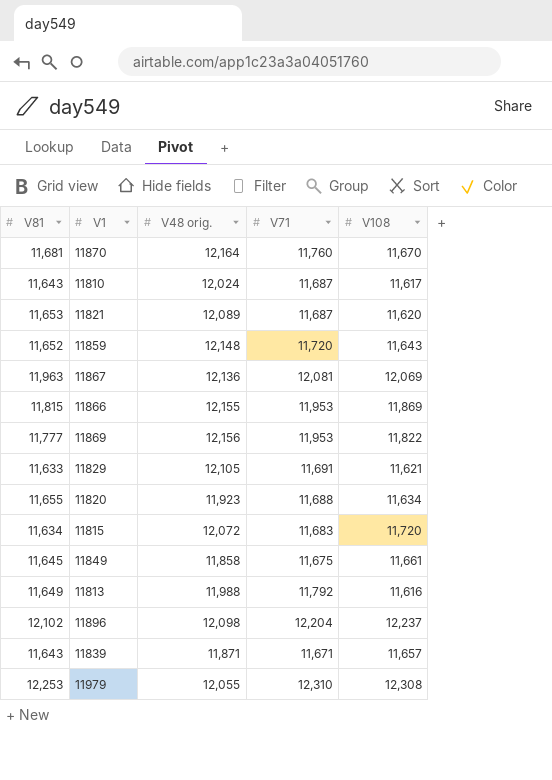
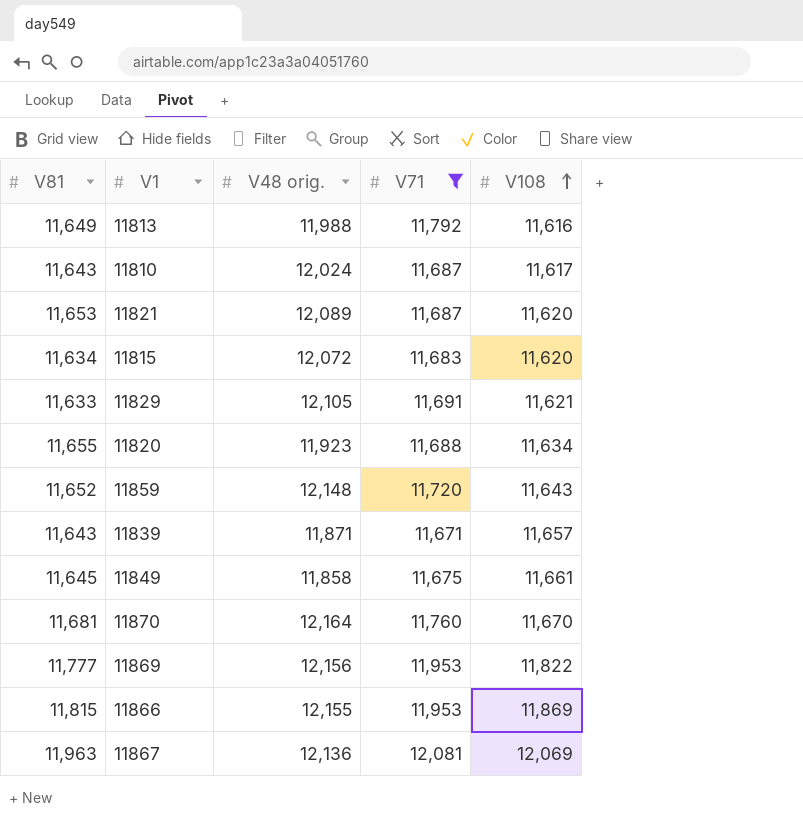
filter: none -> V71 <= 12,081
row order: none -> V108 ascending
11815 | V108: 11,720 -> 11,620

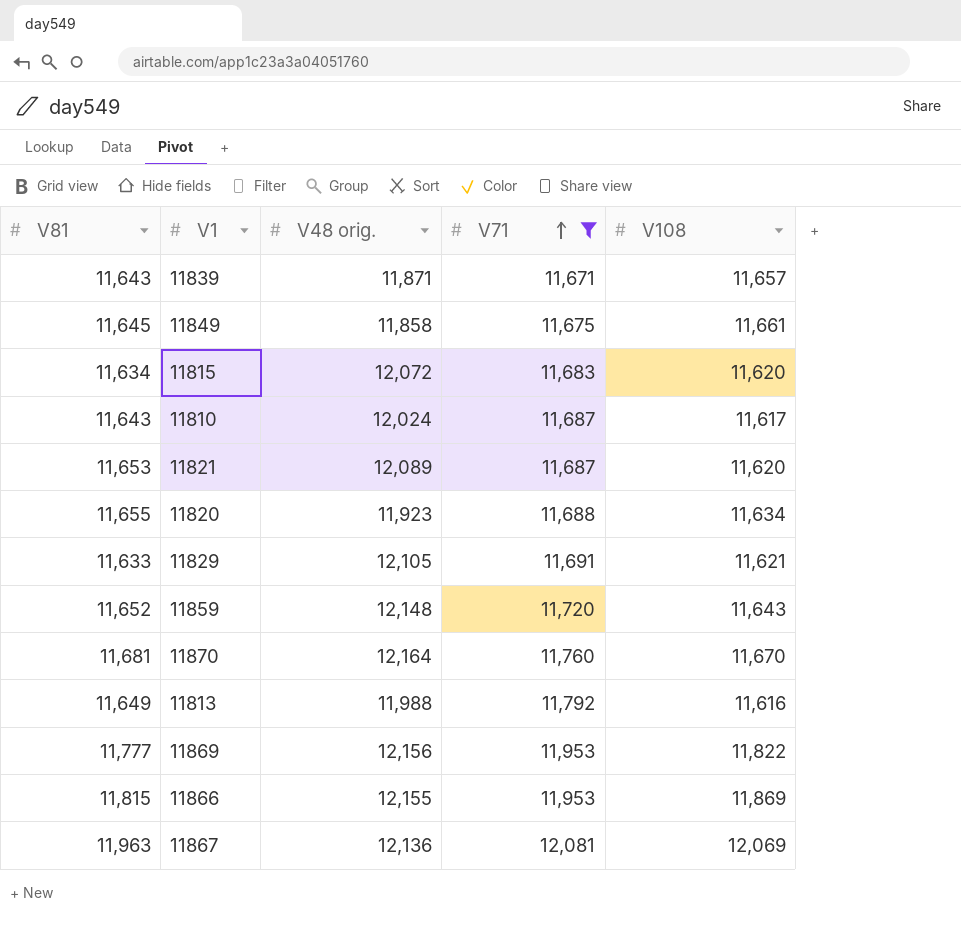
row order: V108 ascending -> V71 ascending

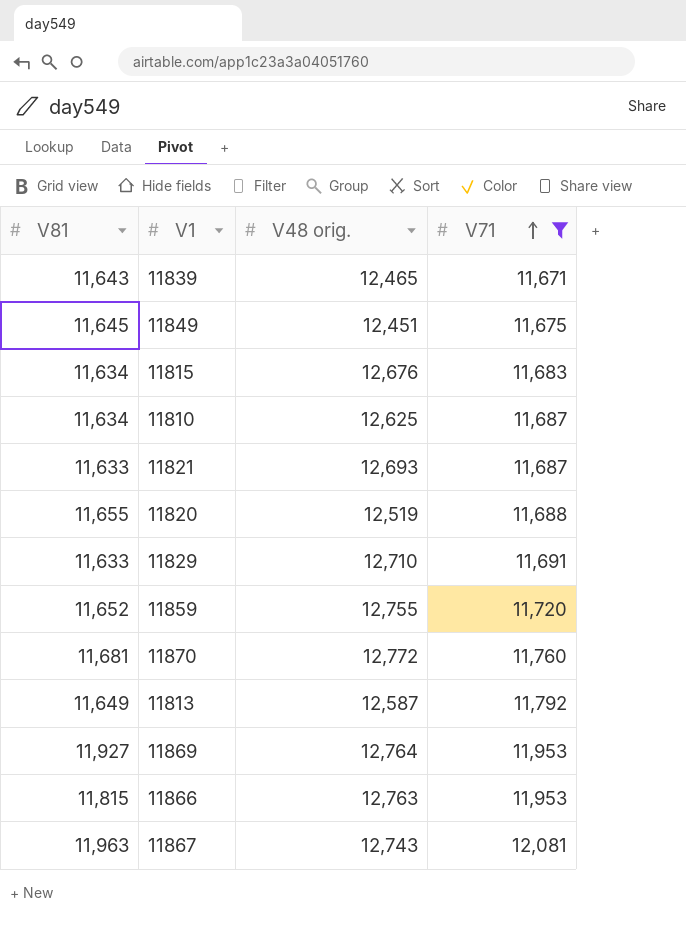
column V108 | position: 5 -> none
11839 | V48 orig.: 11,871 -> 12,465
11849 | V48 orig.: 11,858 -> 12,451
11815 | V48 orig.: 12,072 -> 12,676
11810 | V81: 11,643 -> 11,634
11810 | V48 orig.: 12,024 -> 12,625
11821 | V81: 11,653 -> 11,633
11821 | V48 orig.: 12,089 -> 12,693
11820 | V48 orig.: 11,923 -> 12,519
11829 | V48 orig.: 12,105 -> 12,710
11859 | V48 orig.: 12,148 -> 12,755
11870 | V48 orig.: 12,164 -> 12,772
11813 | V48 orig.: 11,988 -> 12,587
11869 | V81: 11,777 -> 11,927
11869 | V48 orig.: 12,156 -> 12,764
11866 | V48 orig.: 12,155 -> 12,763
11867 | V48 orig.: 12,136 -> 12,743

